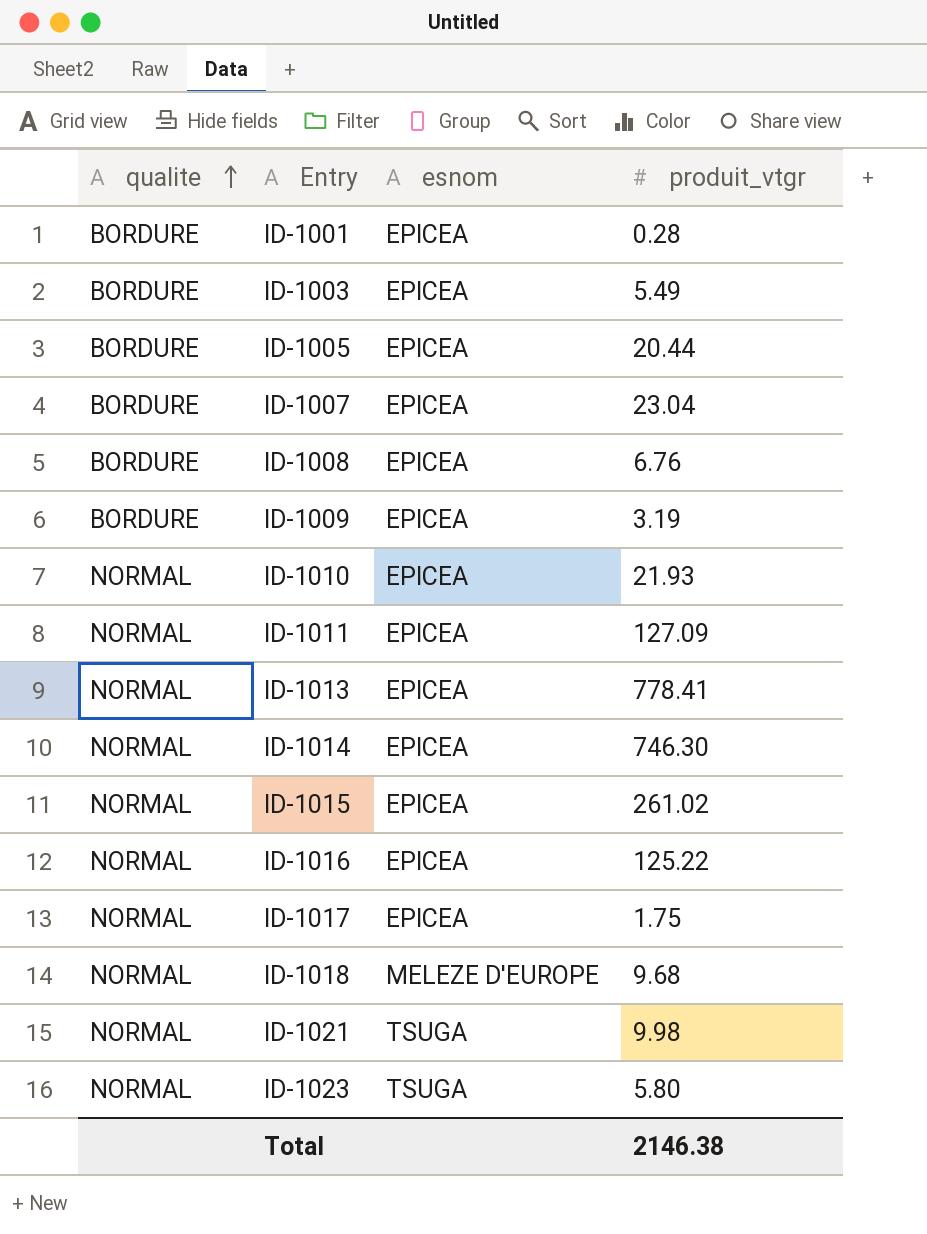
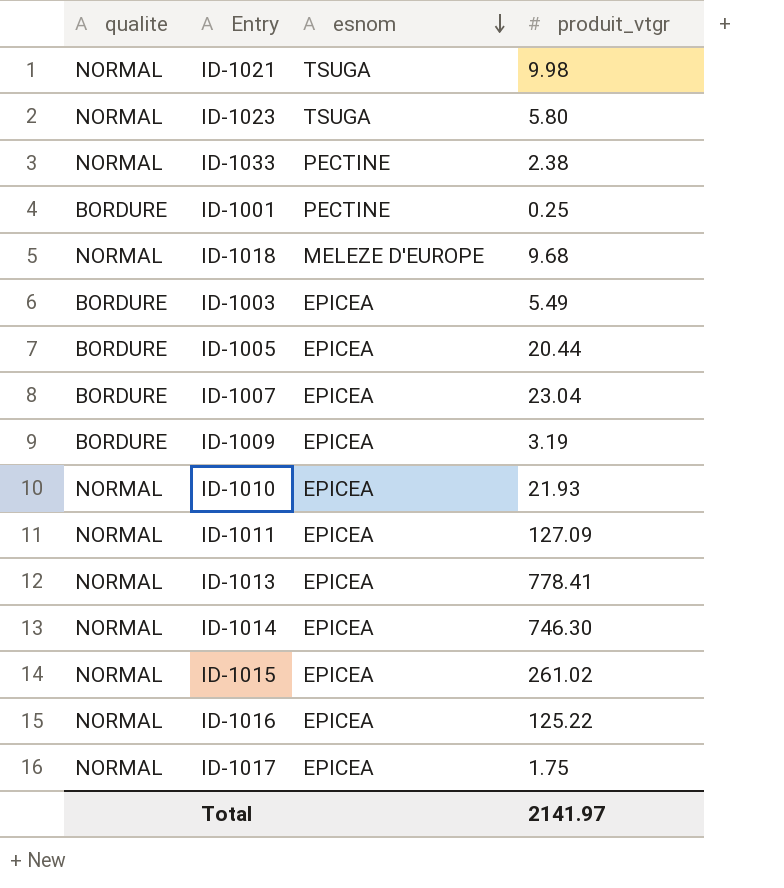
row order: qualite ascending -> esnom descending
row ID-1008: BORDURE | EPICEA | 6.76 -> none
row ID-1033: none -> NORMAL | PECTINE | 2.38
ID-1001 | esnom: EPICEA -> PECTINE
ID-1001 | produit_vtgr: 0.28 -> 0.25
Total | produit_vtgr: 2146.38 -> 2141.97

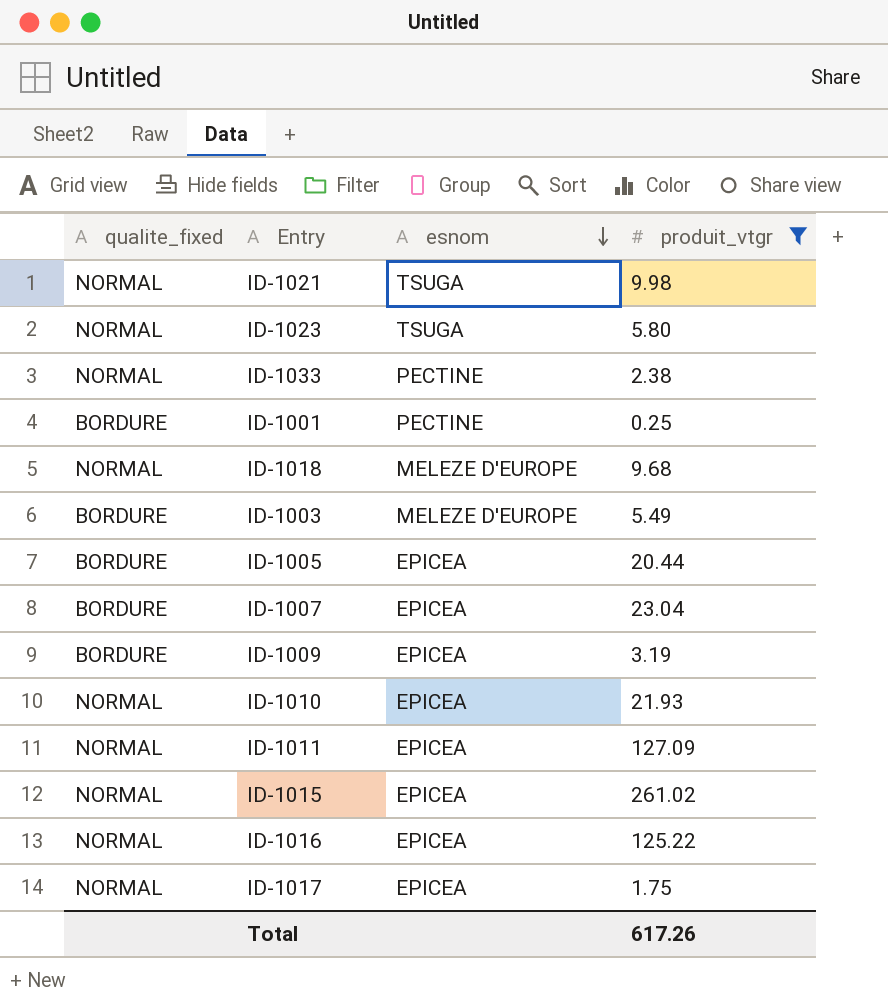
filter: none -> produit_vtgr <= 261.02
column name: qualite -> qualite_fixed
ID-1003 | esnom: EPICEA -> MELEZE D'EUROPE
Total | produit_vtgr: 2141.97 -> 617.26

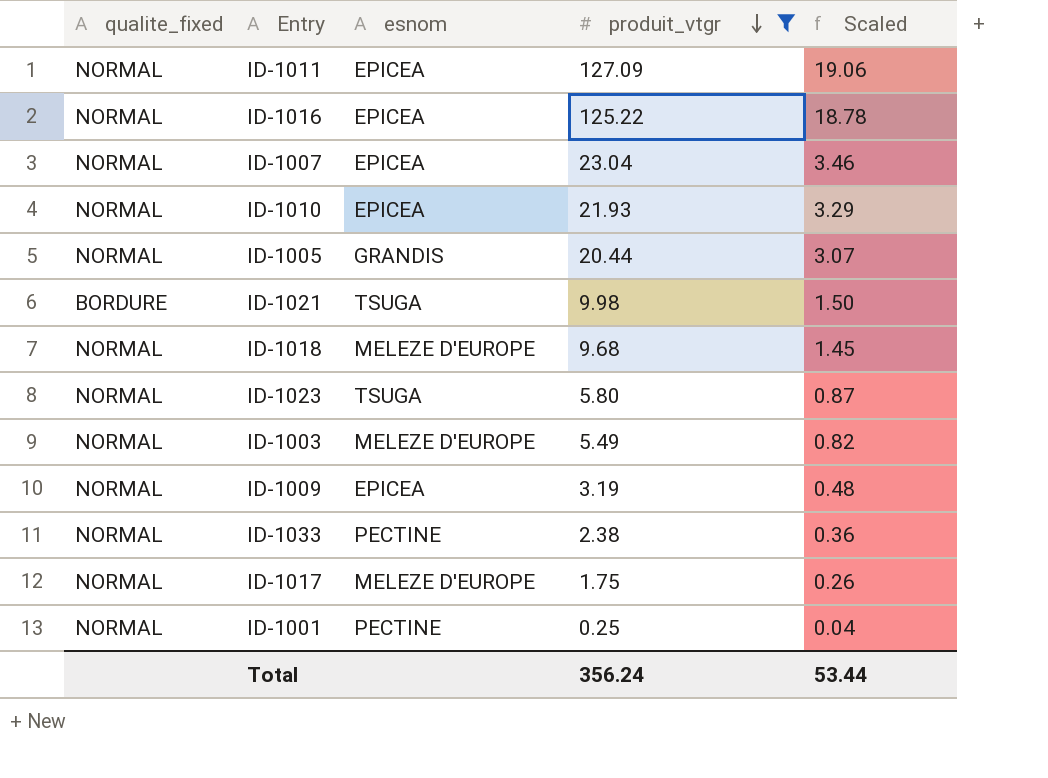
row order: esnom descending -> produit_vtgr descending
column Scaled | formula: none -> [produit_vtgr] * 0.15
row ID-1015: NORMAL | EPICEA | 261.02 -> none
ID-1007 | qualite_fixed: BORDURE -> NORMAL
ID-1005 | qualite_fixed: BORDURE -> NORMAL
ID-1005 | esnom: EPICEA -> GRANDIS
ID-1021 | qualite_fixed: NORMAL -> BORDURE
ID-1003 | qualite_fixed: BORDURE -> NORMAL
ID-1009 | qualite_fixed: BORDURE -> NORMAL
ID-1017 | esnom: EPICEA -> MELEZE D'EUROPE
ID-1001 | qualite_fixed: BORDURE -> NORMAL
Total | produit_vtgr: 617.26 -> 356.24

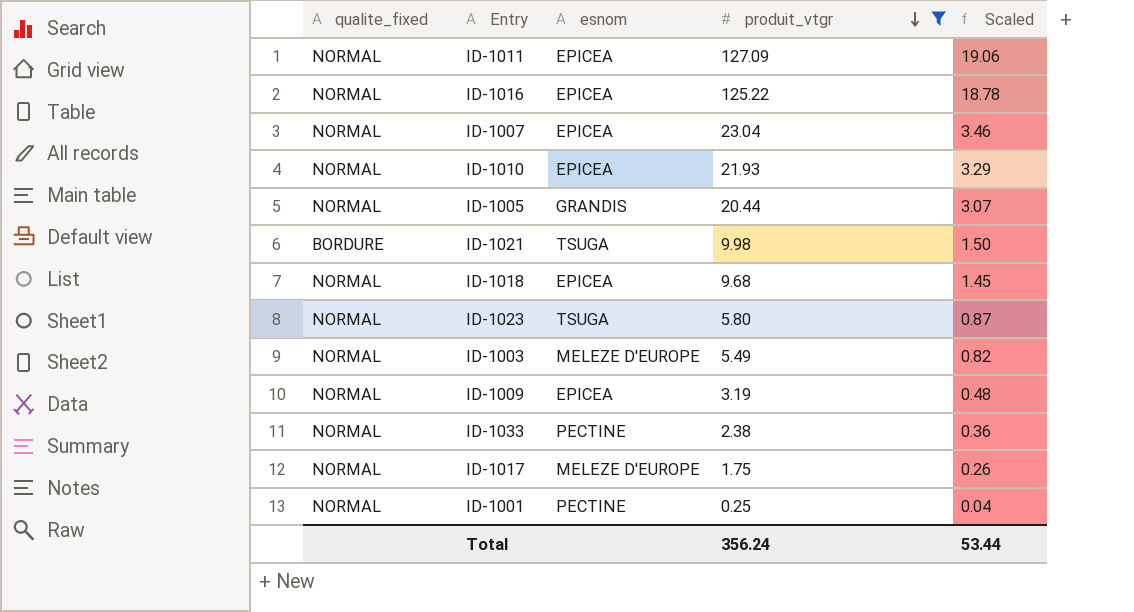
ID-1018 | esnom: MELEZE D'EUROPE -> EPICEA

